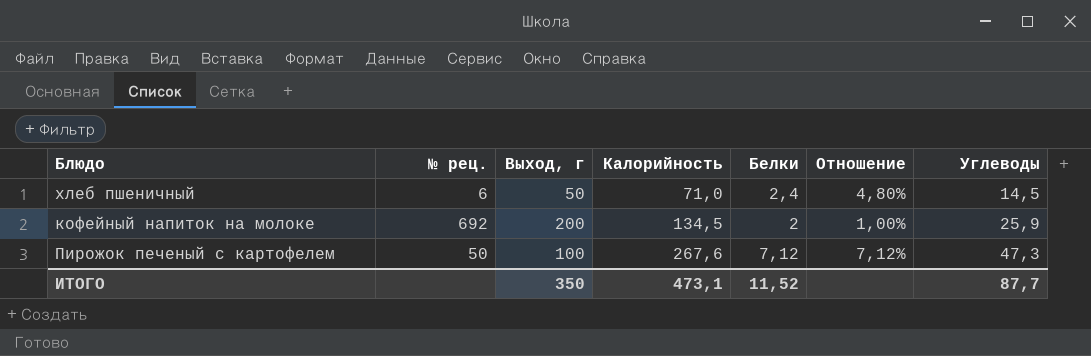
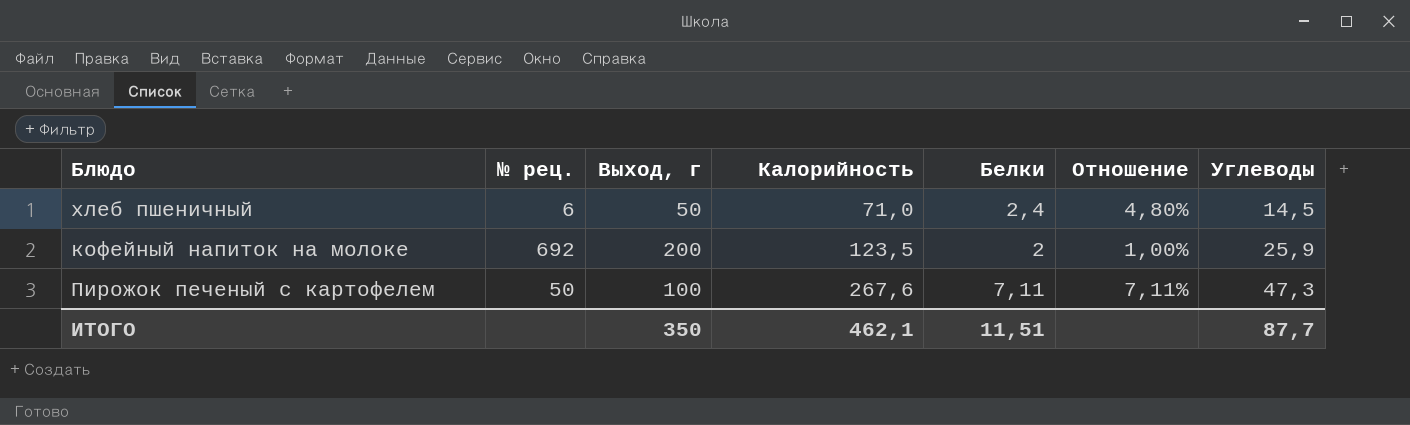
кофейный напиток на молоке | Калорийность: 134,5 -> 123,5
Пирожок печеный с картофелем | Белки: 7,12 -> 7,11
Пирожок печеный с картофелем | Отношение: 7,12% -> 7,11%
ИТОГО | Калорийность: 473,1 -> 462,1
ИТОГО | Белки: 11,52 -> 11,51

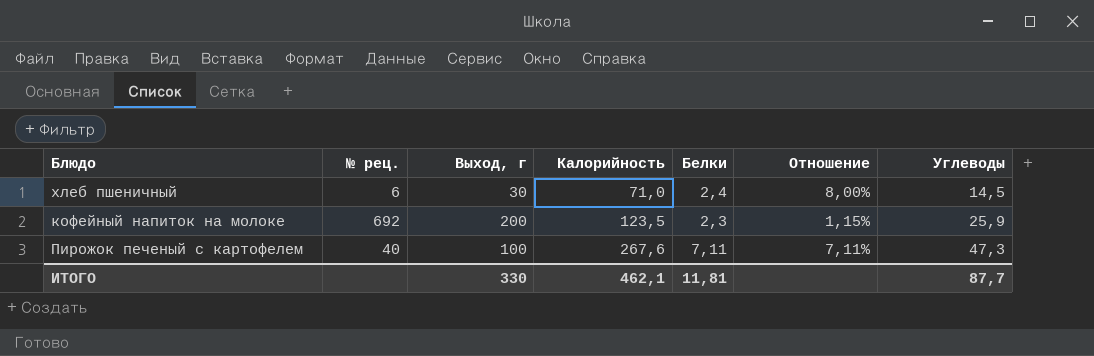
хлеб пшеничный | Выход, г: 50 -> 30
хлеб пшеничный | Отношение: 4,80% -> 8,00%
кофейный напиток на молоке | Белки: 2 -> 2,3
кофейный напиток на молоке | Отношение: 1,00% -> 1,15%
Пирожок печеный с картофелем | № рец.: 50 -> 40
ИТОГО | Выход, г: 350 -> 330
ИТОГО | Белки: 11,51 -> 11,81

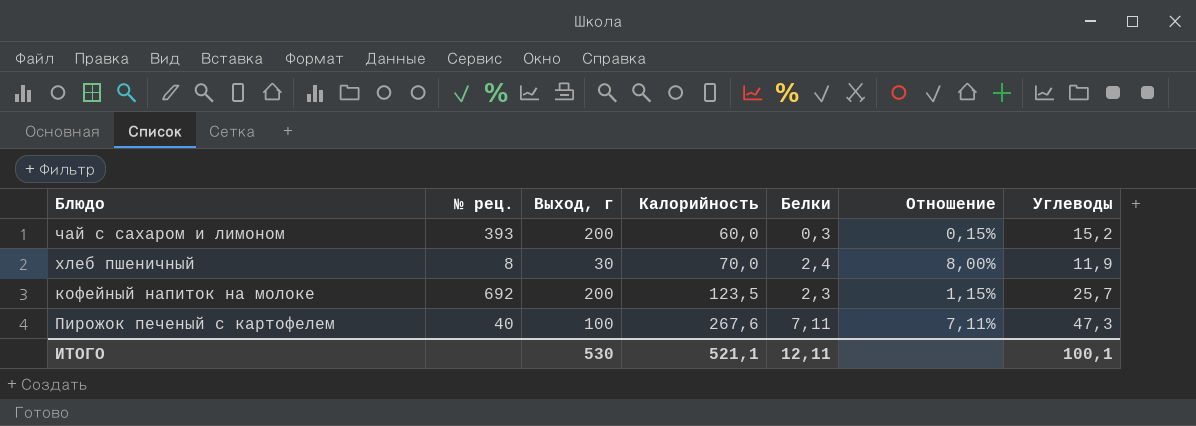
row чай с сахаром и лимоном: none -> 393 | 200 | 60,0 | 0,3 | 0,15% | 15,2
хлеб пшеничный | № рец.: 6 -> 8
хлеб пшеничный | Калорийность: 71,0 -> 70,0
хлеб пшеничный | Углеводы: 14,5 -> 11,9
кофейный напиток на молоке | Углеводы: 25,9 -> 25,7
ИТОГО | Выход, г: 330 -> 530
ИТОГО | Калорийность: 462,1 -> 521,1
ИТОГО | Белки: 11,81 -> 12,11
ИТОГО | Углеводы: 87,7 -> 100,1

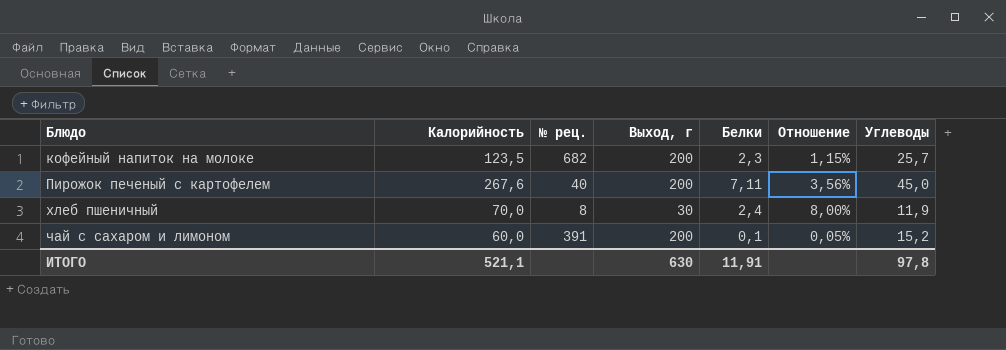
row order: Калорийность ascending -> Блюдо ascending
column Калорийность | position: 4 -> 2
кофейный напиток на молоке | № рец.: 692 -> 682
Пирожок печеный с картофелем | Выход, г: 100 -> 200
Пирожок печеный с картофелем | Отношение: 7,11% -> 3,56%
Пирожок печеный с картофелем | Углеводы: 47,3 -> 45,0
чай с сахаром и лимоном | № рец.: 393 -> 391
чай с сахаром и лимоном | Белки: 0,3 -> 0,1
чай с сахаром и лимоном | Отношение: 0,15% -> 0,05%
ИТОГО | Выход, г: 530 -> 630
ИТОГО | Белки: 12,11 -> 11,91
ИТОГО | Углеводы: 100,1 -> 97,8

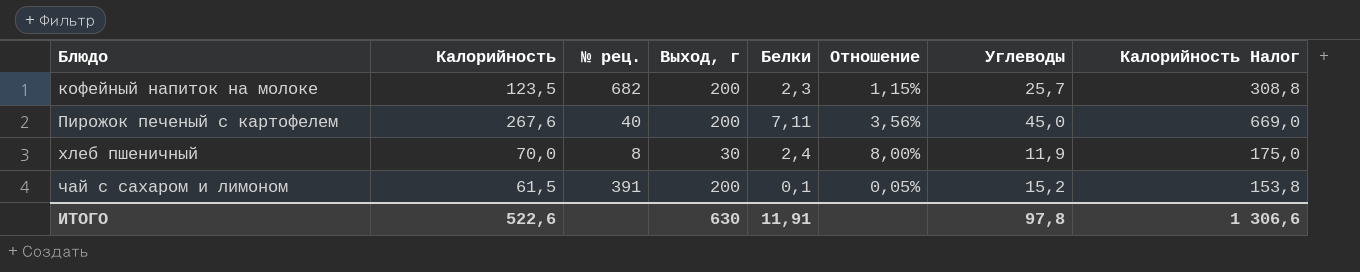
column Калорийность Налог | formula: none -> [Калорийность] * 2,5
чай с сахаром и лимоном | Калорийность: 60,0 -> 61,5
ИТОГО | Калорийность: 521,1 -> 522,6

